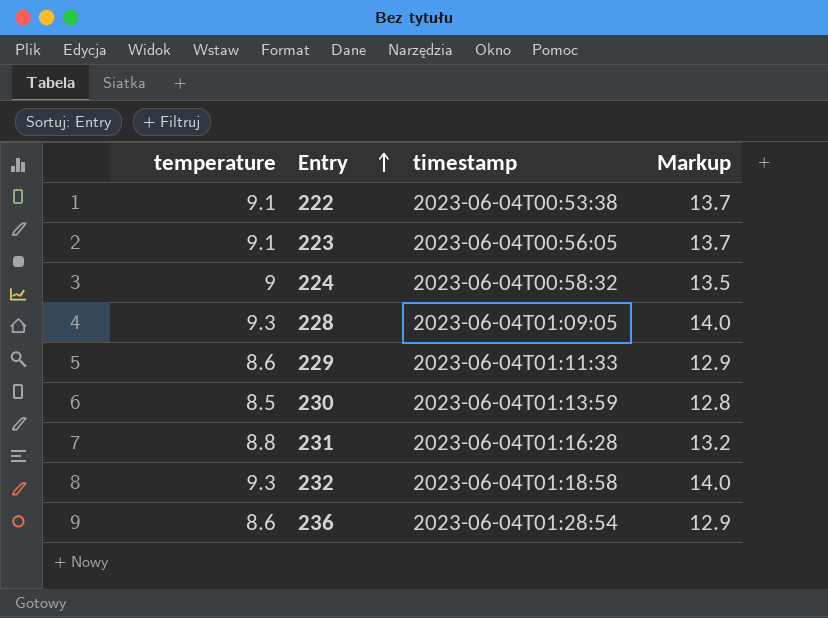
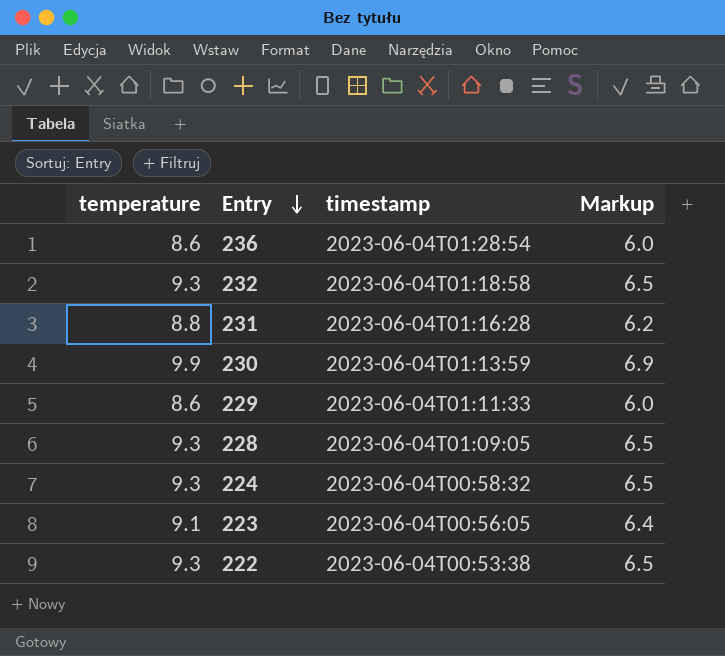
row order: Entry ascending -> Entry descending
column Markup | formula: [temperature] * 1.5 -> [temperature] * 0.7
230 | temperature: 8.5 -> 9.9
224 | temperature: 9 -> 9.3
222 | temperature: 9.1 -> 9.3

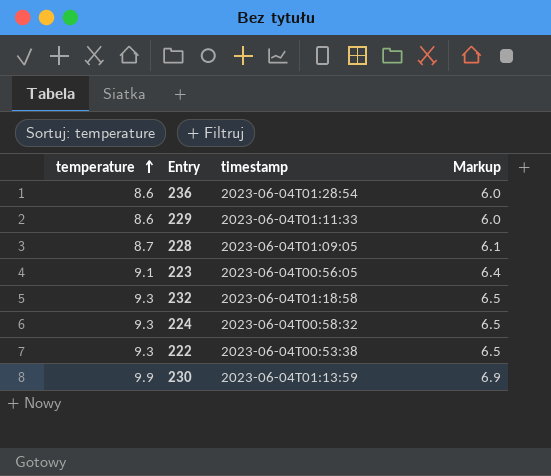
row order: Entry descending -> temperature ascending
row 231: 8.8 | 2023-06-04T01:16:28 | 6.2 -> none
228 | temperature: 9.3 -> 8.7
228 | Markup: 6.5 -> 6.1

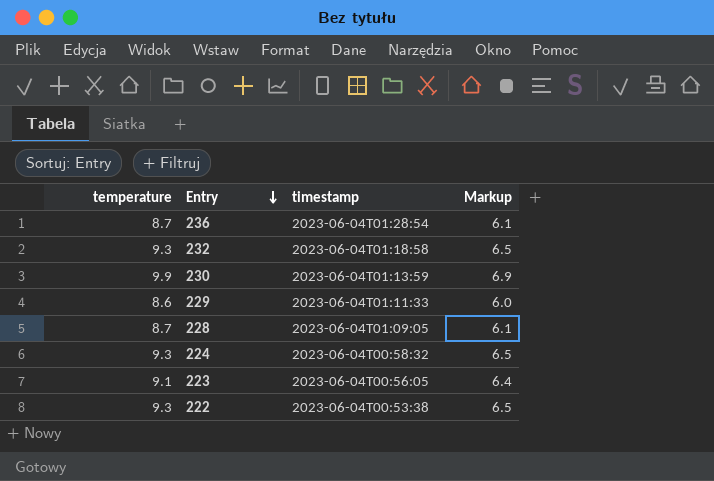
row order: temperature ascending -> Entry descending
236 | temperature: 8.6 -> 8.7
236 | Markup: 6.0 -> 6.1

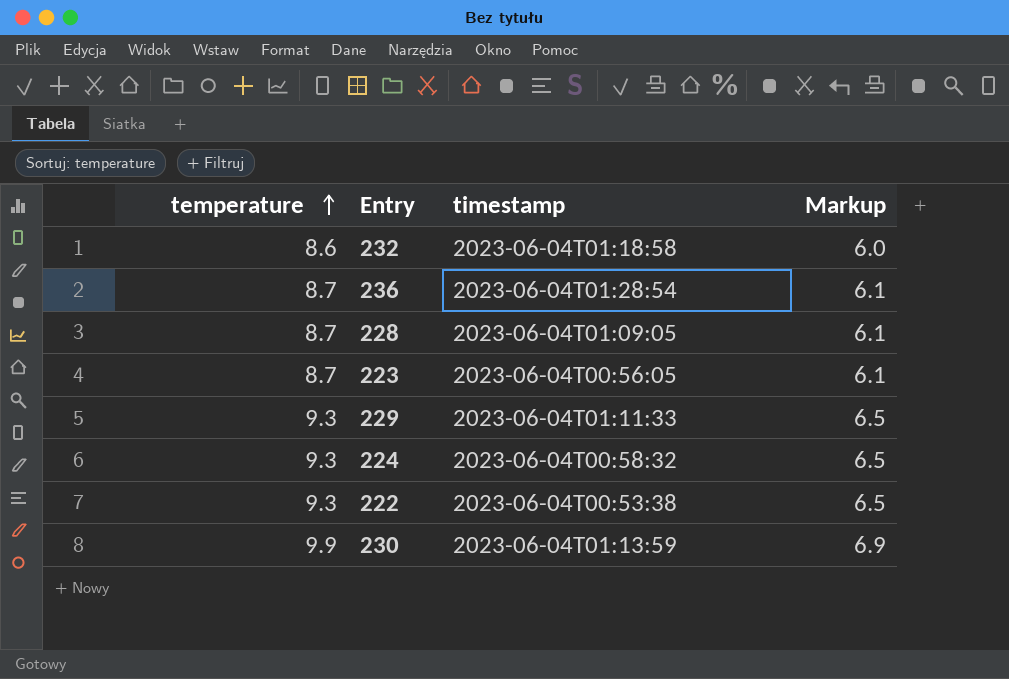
row order: Entry descending -> temperature ascending
232 | temperature: 9.3 -> 8.6
232 | Markup: 6.5 -> 6.0
223 | temperature: 9.1 -> 8.7
223 | Markup: 6.4 -> 6.1
229 | temperature: 8.6 -> 9.3
229 | Markup: 6.0 -> 6.5

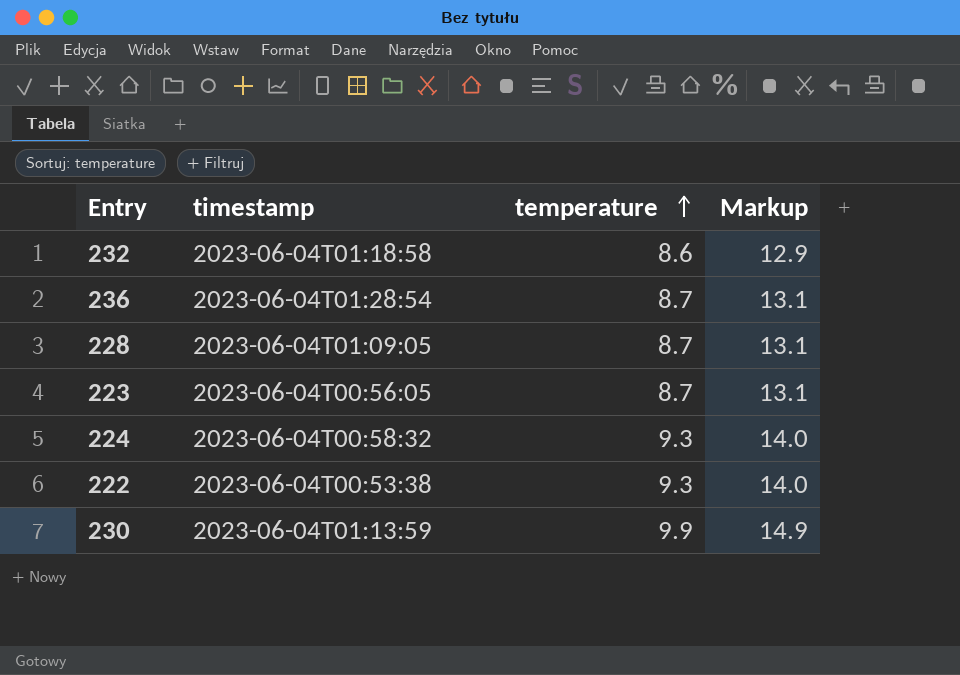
column temperature | position: 1 -> 3
column Markup | formula: [temperature] * 0.7 -> [temperature] * 1.5
row 229: 9.3 | 2023-06-04T01:11:33 | 6.5 -> none

